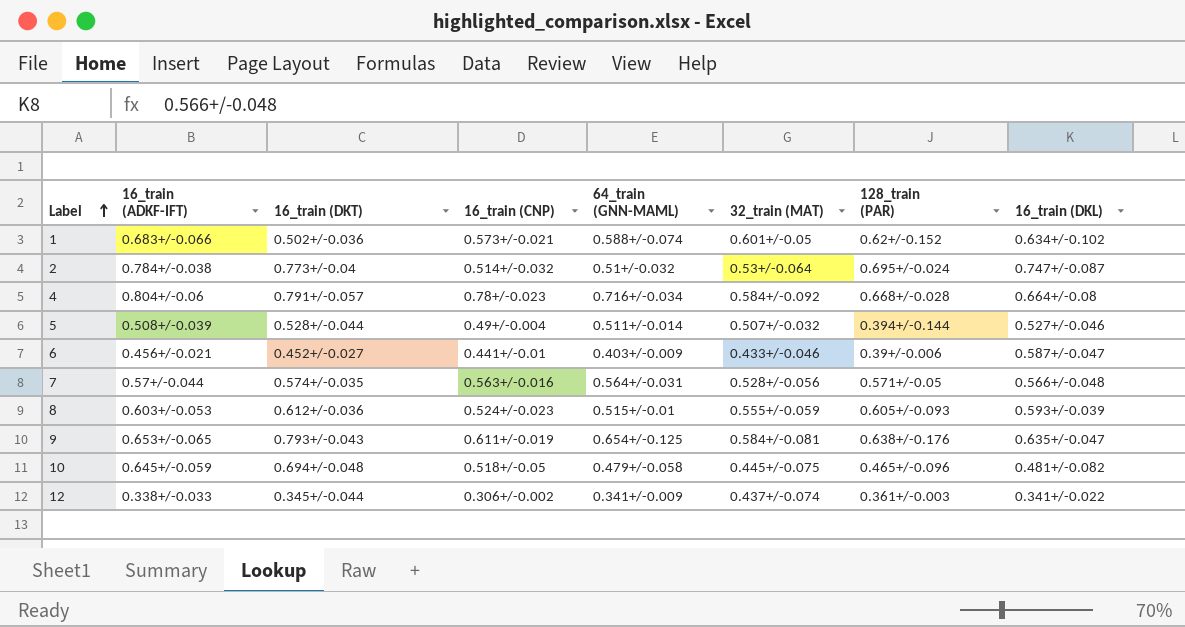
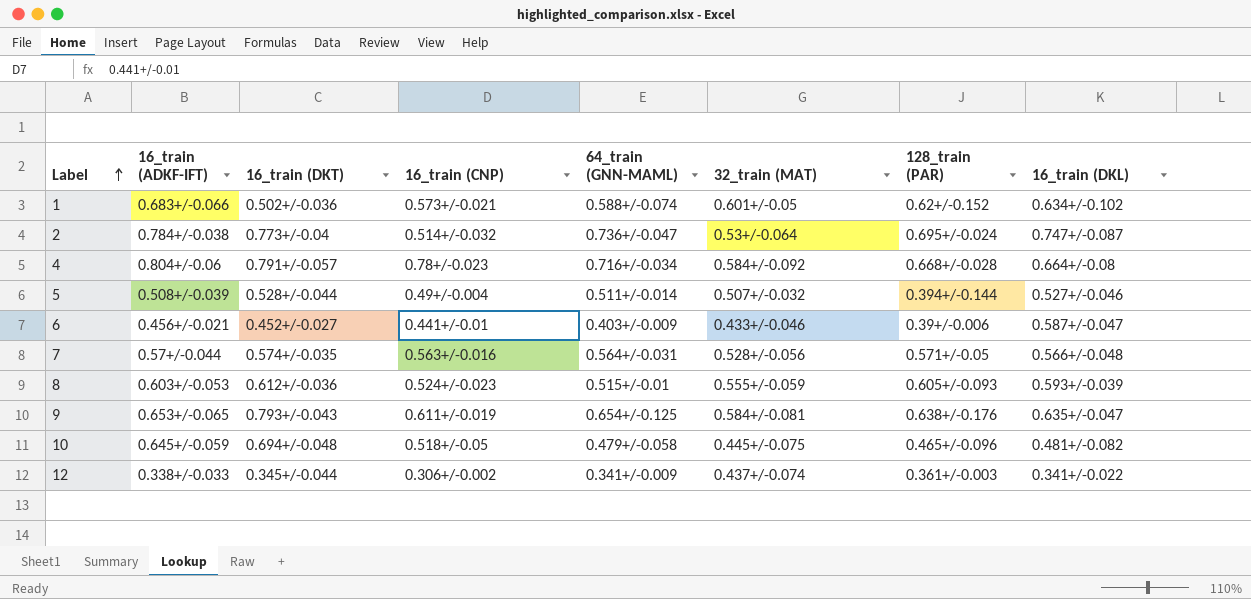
2 | 64_train (GNN-MAML): 0.51+/-0.032 -> 0.736+/-0.047

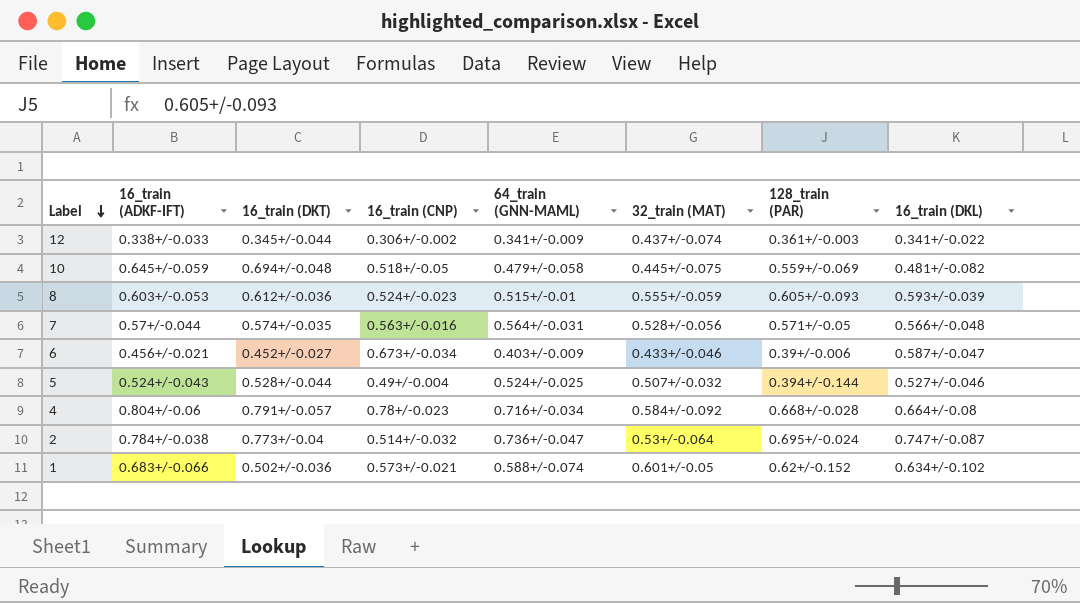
row order: Label ascending -> Label descending
row 9: 0.653+/-0.065 | 0.793+/-0.043 | 0.611+/-0.019 | 0.654+/-0.125 | 0.584+/-0.081 | 0.638+/-0.176 | 0.635+/-0.047 -> none
10 | 128_train (PAR): 0.465+/-0.096 -> 0.559+/-0.069
6 | 16_train (CNP): 0.441+/-0.01 -> 0.673+/-0.034
5 | 16_train (ADKF-IFT): 0.508+/-0.039 -> 0.524+/-0.043
5 | 64_train (GNN-MAML): 0.511+/-0.014 -> 0.524+/-0.025

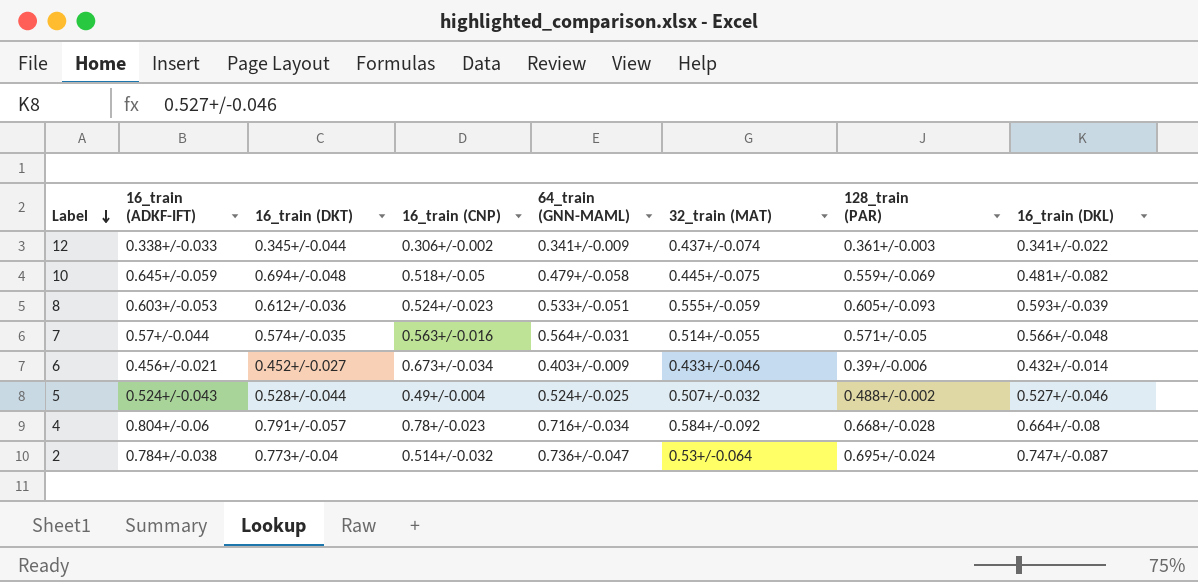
row 1: 0.683+/-0.066 | 0.502+/-0.036 | 0.573+/-0.021 | 0.588+/-0.074 | 0.601+/-0.05 | 0.62+/-0.152 | 0.634+/-0.102 -> none
8 | 64_train (GNN-MAML): 0.515+/-0.01 -> 0.533+/-0.051
7 | 32_train (MAT): 0.528+/-0.056 -> 0.514+/-0.055
6 | 16_train (DKL): 0.587+/-0.047 -> 0.432+/-0.014
5 | 128_train (PAR): 0.394+/-0.144 -> 0.488+/-0.002

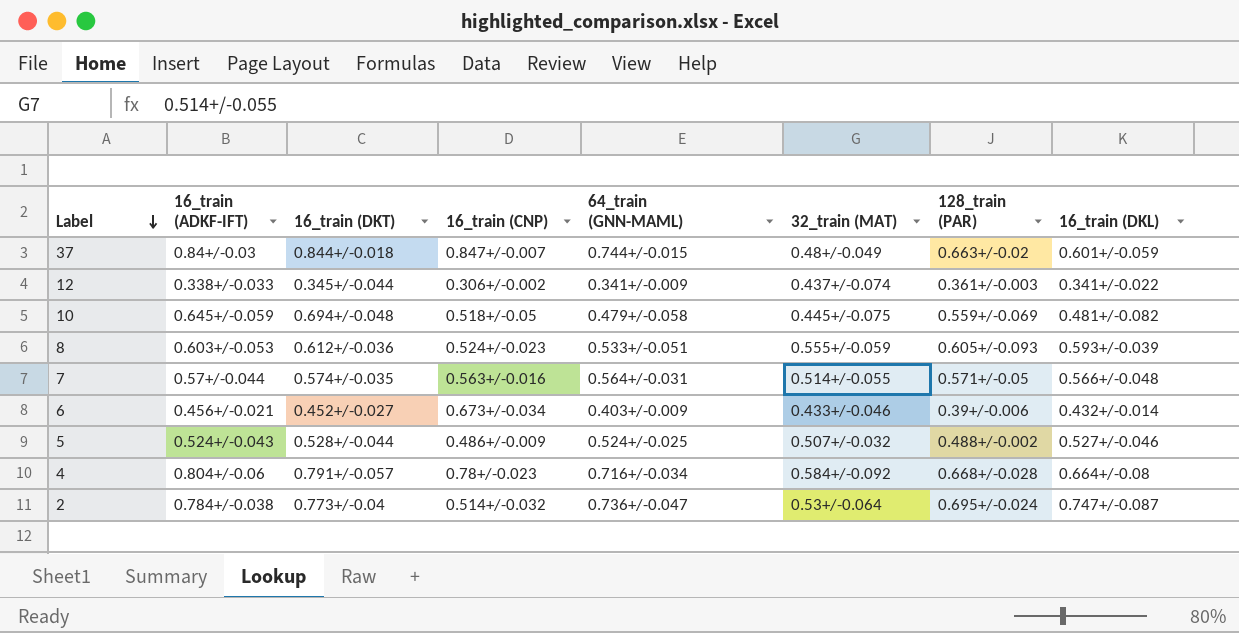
row 37: none -> 0.84+/-0.03 | 0.844+/-0.018 | 0.847+/-0.007 | 0.744+/-0.015 | 0.48+/-0.049 | 0.663+/-0.02 | 0.601+/-0.059
5 | 16_train (CNP): 0.49+/-0.004 -> 0.486+/-0.009

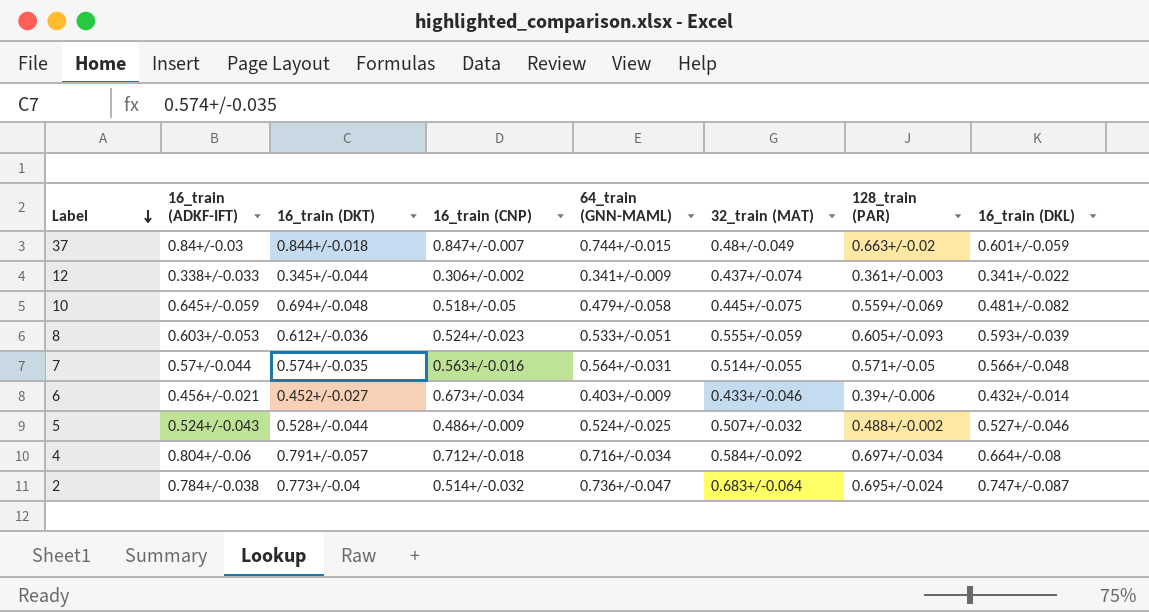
4 | 16_train (CNP): 0.78+/-0.023 -> 0.712+/-0.018
4 | 128_train (PAR): 0.668+/-0.028 -> 0.697+/-0.034
2 | 32_train (MAT): 0.53+/-0.064 -> 0.683+/-0.064

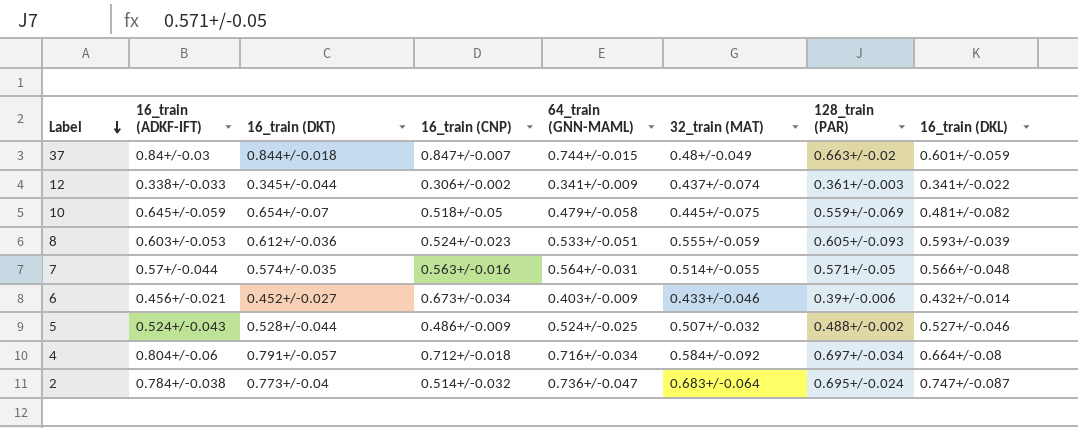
10 | 16_train (DKT): 0.694+/-0.048 -> 0.654+/-0.07

